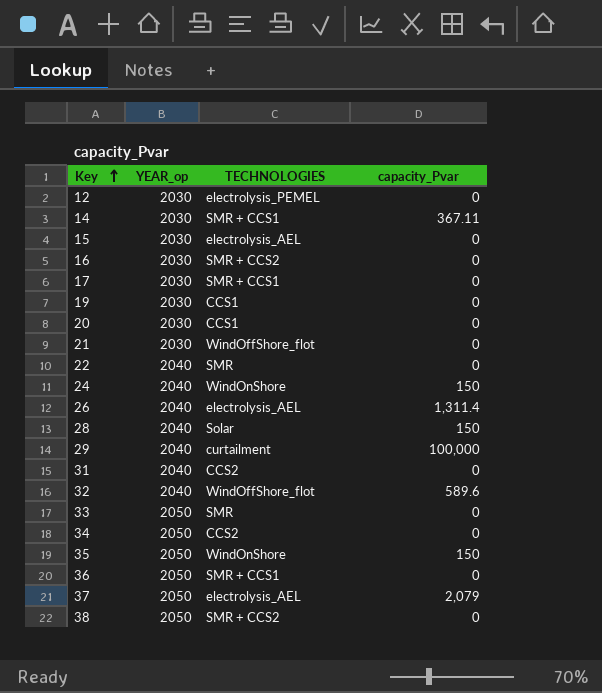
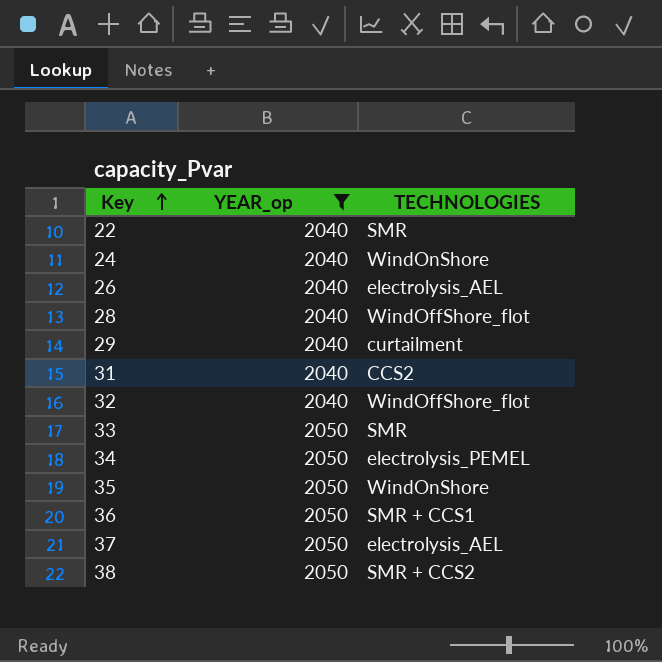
filter: none -> YEAR_op != 2030
column capacity_Pvar | position: 4 -> none
28 | TECHNOLOGIES: Solar -> WindOffShore_flot
34 | TECHNOLOGIES: CCS2 -> electrolysis_PEMEL

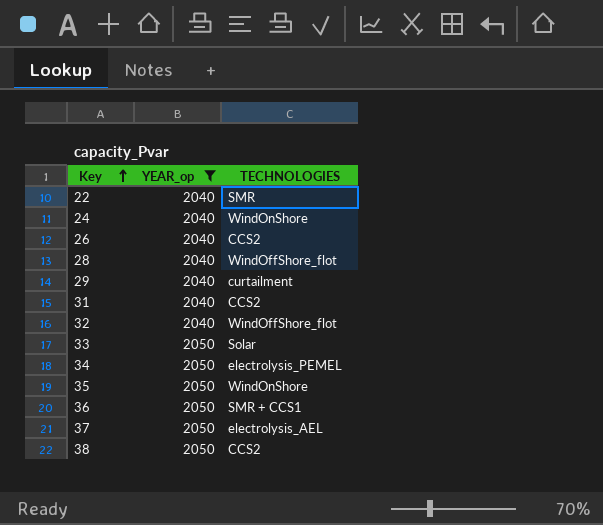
26 | TECHNOLOGIES: electrolysis_AEL -> CCS2
33 | TECHNOLOGIES: SMR -> Solar
38 | TECHNOLOGIES: SMR + CCS2 -> CCS2

